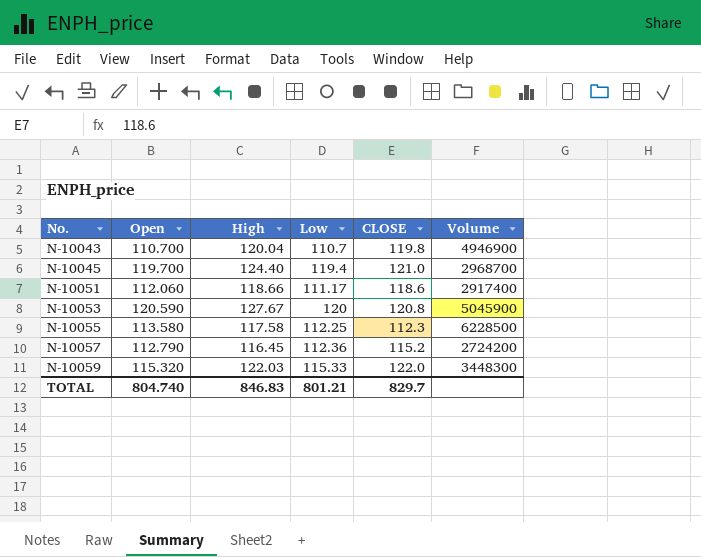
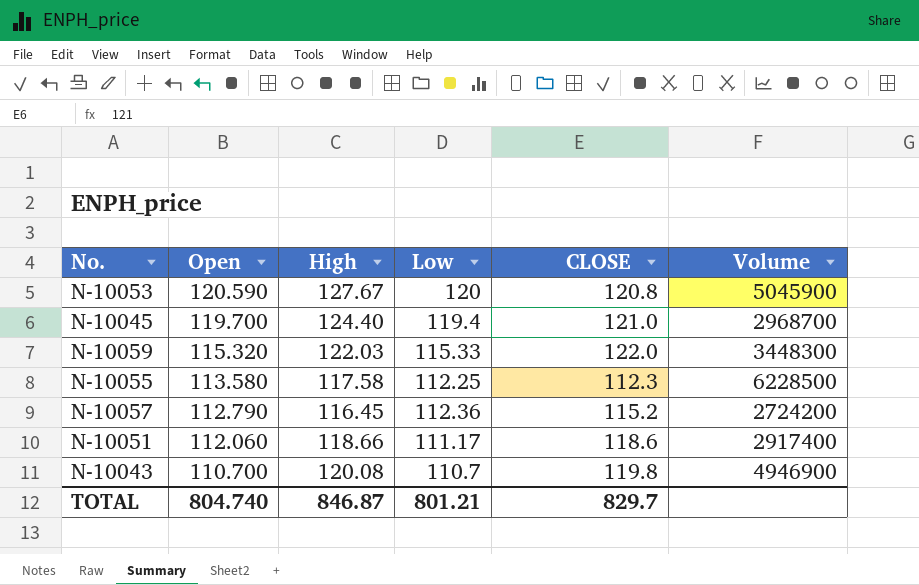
row order: No. ascending -> Open descending
N-10043 | High: 120.04 -> 120.08
TOTAL | High: 846.83 -> 846.87

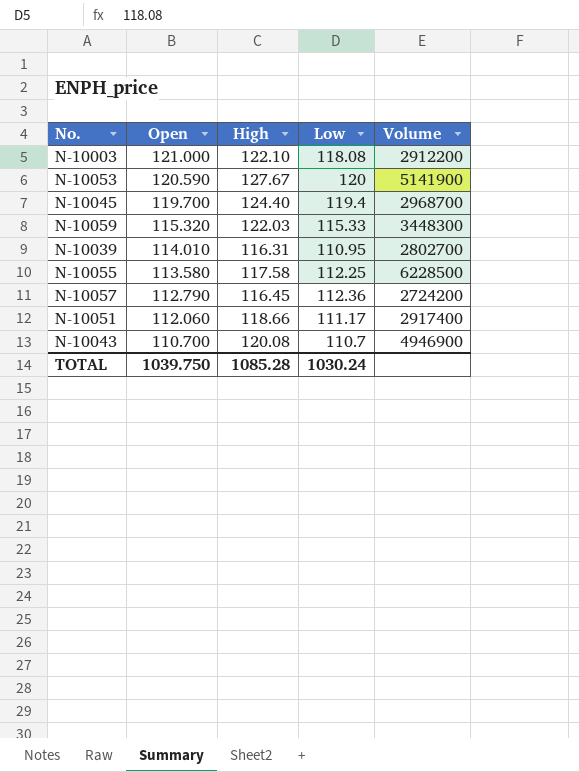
column CLOSE | position: 5 -> none
row N-10003: none -> 121.000 | 122.10 | 118.08 | 2912200
N-10053 | Volume: 5045900 -> 5141900
row N-10039: none -> 114.010 | 116.31 | 110.95 | 2802700
TOTAL | Open: 804.740 -> 1039.750
TOTAL | High: 846.87 -> 1085.28
TOTAL | Low: 801.21 -> 1030.24

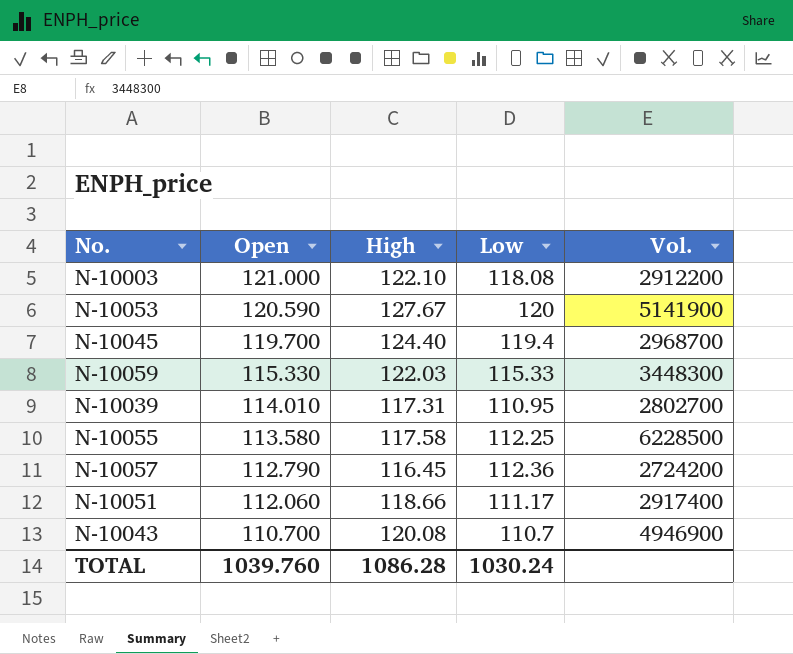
column name: Volume -> Vol.
N-10059 | Open: 115.320 -> 115.330
N-10039 | High: 116.31 -> 117.31
TOTAL | Open: 1039.750 -> 1039.760
TOTAL | High: 1085.28 -> 1086.28

